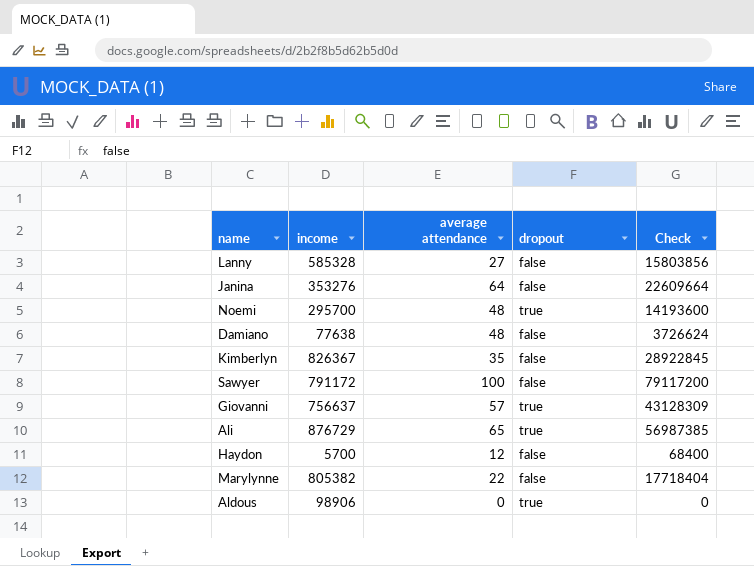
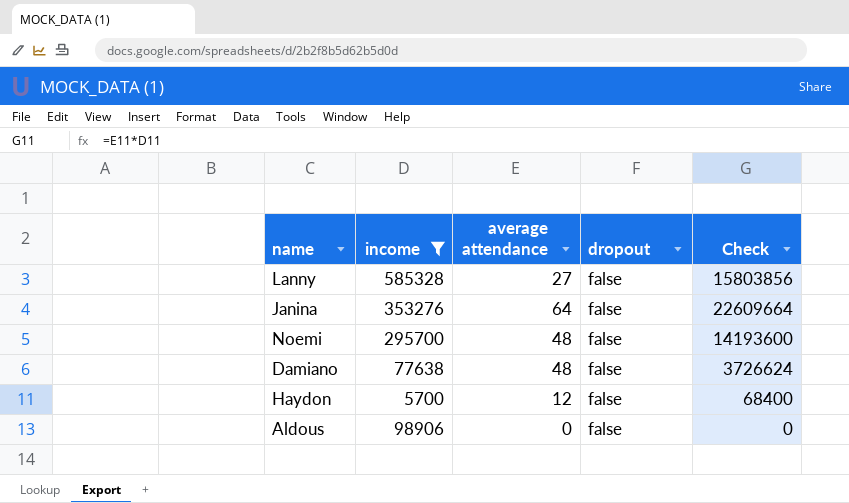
filter: none -> income <= 585328
Noemi | dropout: true -> false
Aldous | dropout: true -> false

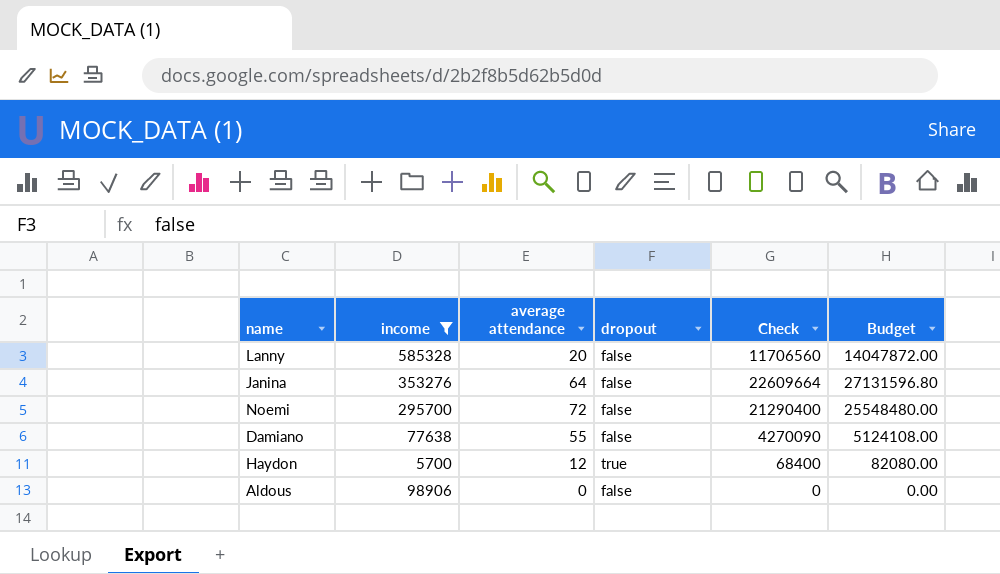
column Budget | formula: none -> [Check] * 1.2
Lanny | average attendance: 27 -> 20
Lanny | Check: 15803856 -> 11706560
Noemi | average attendance: 48 -> 72
Noemi | Check: 14193600 -> 21290400
Damiano | average attendance: 48 -> 55
Damiano | Check: 3726624 -> 4270090
Haydon | dropout: false -> true

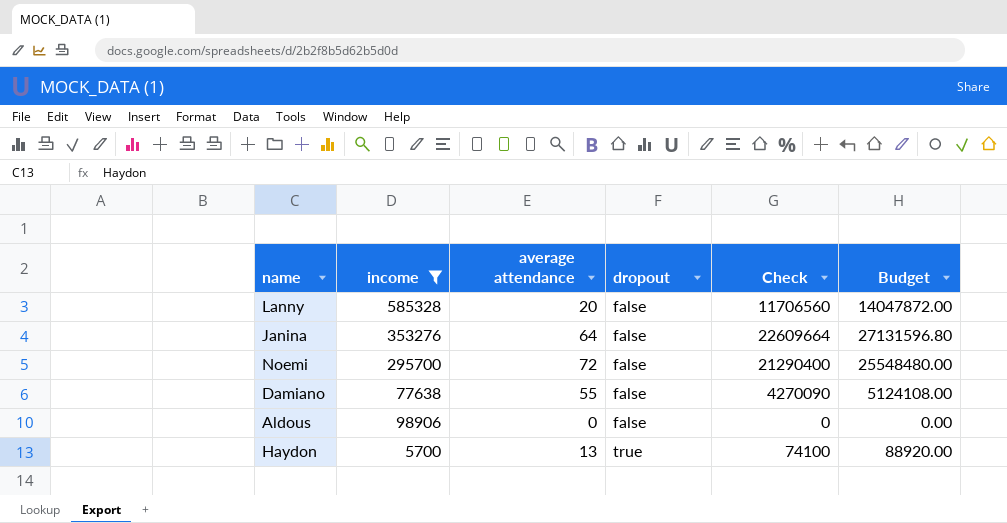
row order: none -> dropout ascending
Haydon | average attendance: 12 -> 13
Haydon | Check: 68400 -> 74100
Haydon | Budget: 82080.00 -> 88920.00

